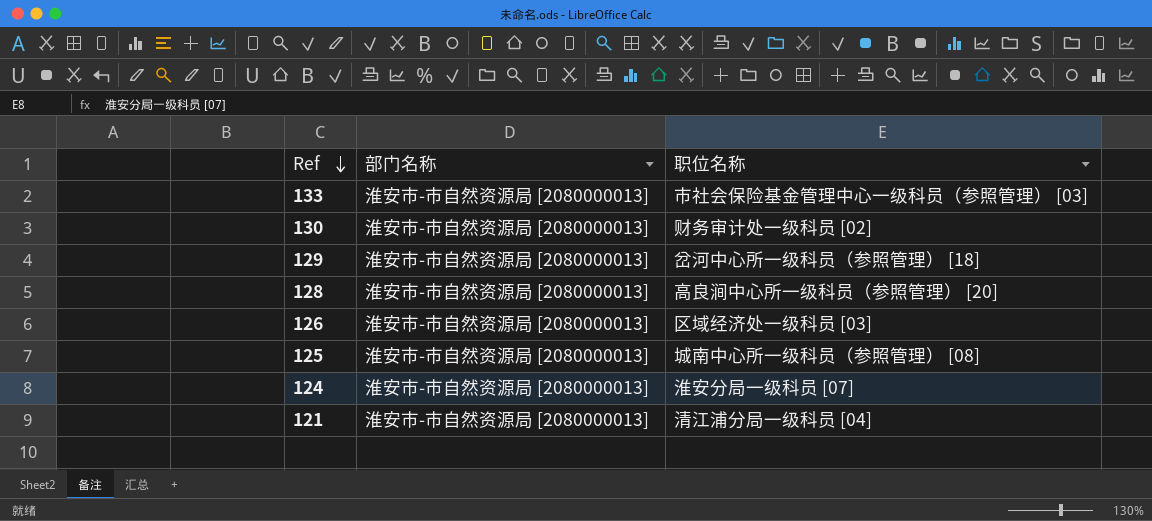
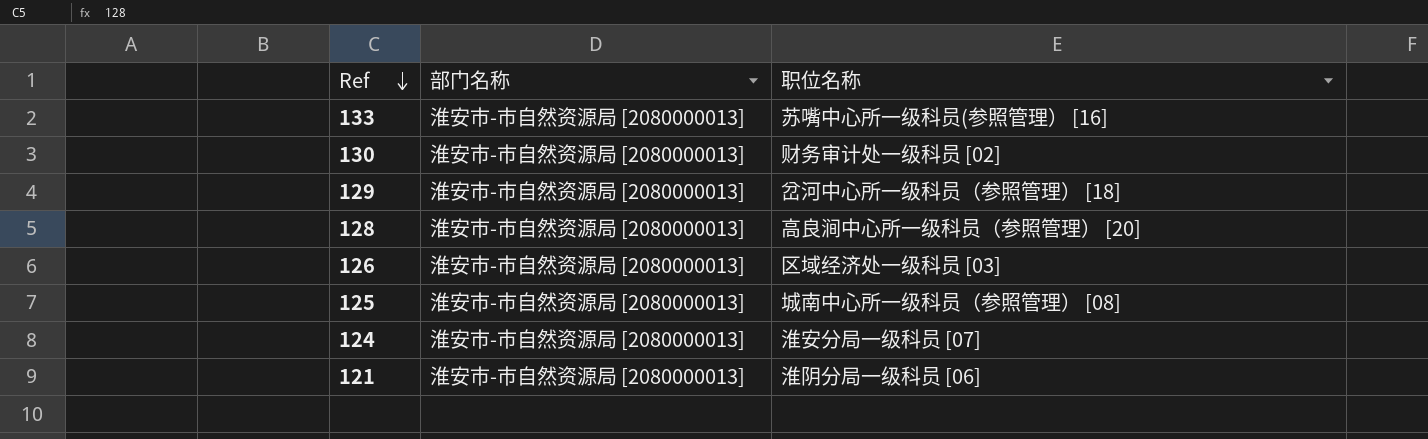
133 | 职位名称: 市社会保险基金管理中心一级科员（参照管理） [03] -> 苏嘴中心所一级科员(参照管理） [16]
121 | 职位名称: 清江浦分局一级科员 [04] -> 淮阴分局一级科员 [06]

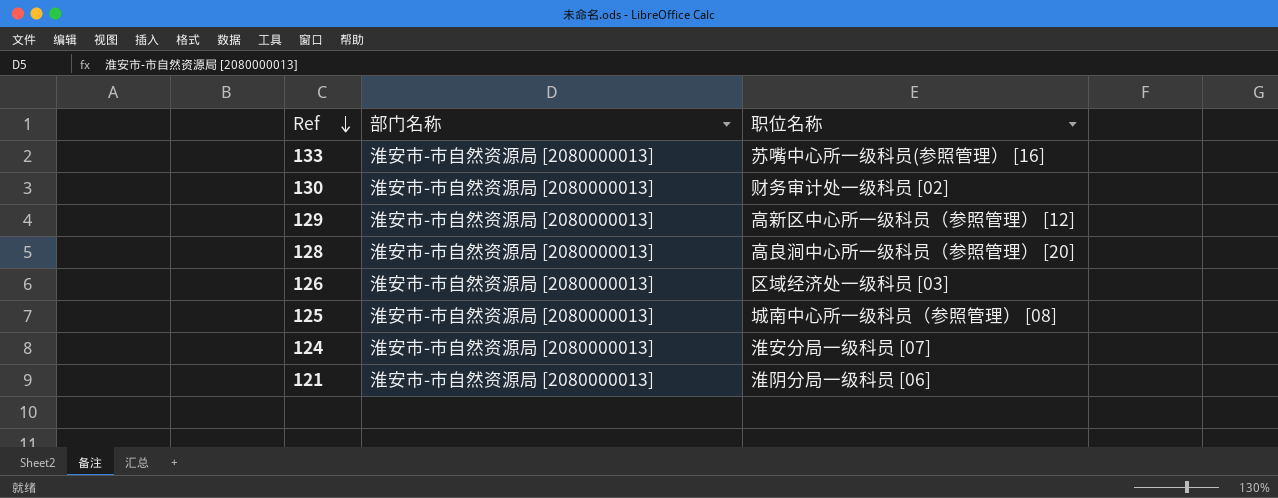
129 | 职位名称: 岔河中心所一级科员（参照管理） [18] -> 高新区中心所一级科员（参照管理） [12]

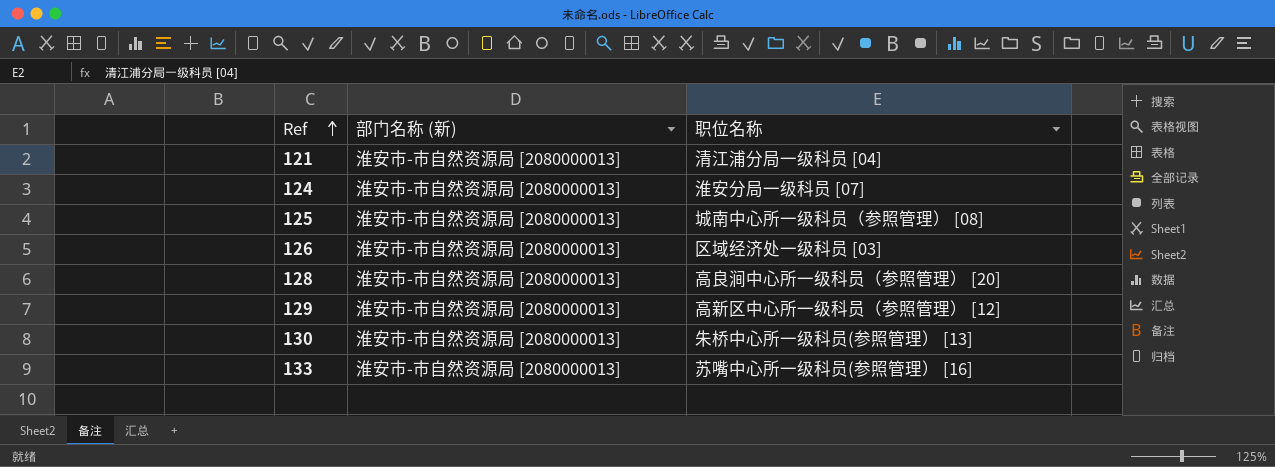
row order: Ref descending -> Ref ascending
column name: 部门名称 -> 部门名称 (新)
121 | 职位名称: 淮阴分局一级科员 [06] -> 清江浦分局一级科员 [04]
130 | 职位名称: 财务审计处一级科员 [02] -> 朱桥中心所一级科员(参照管理） [13]

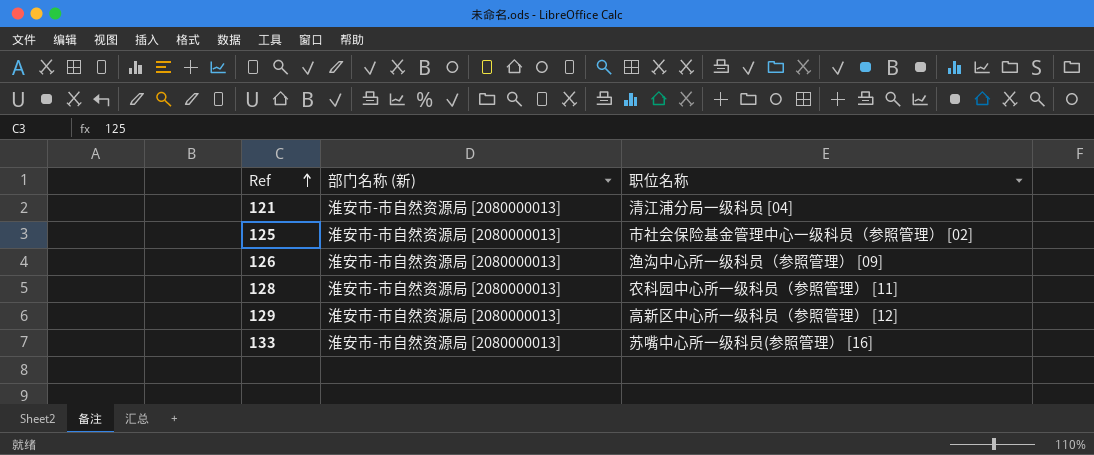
row 124: 淮安市-市自然资源局 [2080000013] | 淮安分局一级科员 [07] -> none
row 130: 淮安市-市自然资源局 [2080000013] | 朱桥中心所一级科员(参照管理） [13] -> none
125 | 职位名称: 城南中心所一级科员（参照管理） [08] -> 市社会保险基金管理中心一级科员（参照管理） [02]
126 | 职位名称: 区域经济处一级科员 [03] -> 渔沟中心所一级科员（参照管理） [09]
128 | 职位名称: 高良涧中心所一级科员（参照管理） [20] -> 农科园中心所一级科员（参照管理） [11]

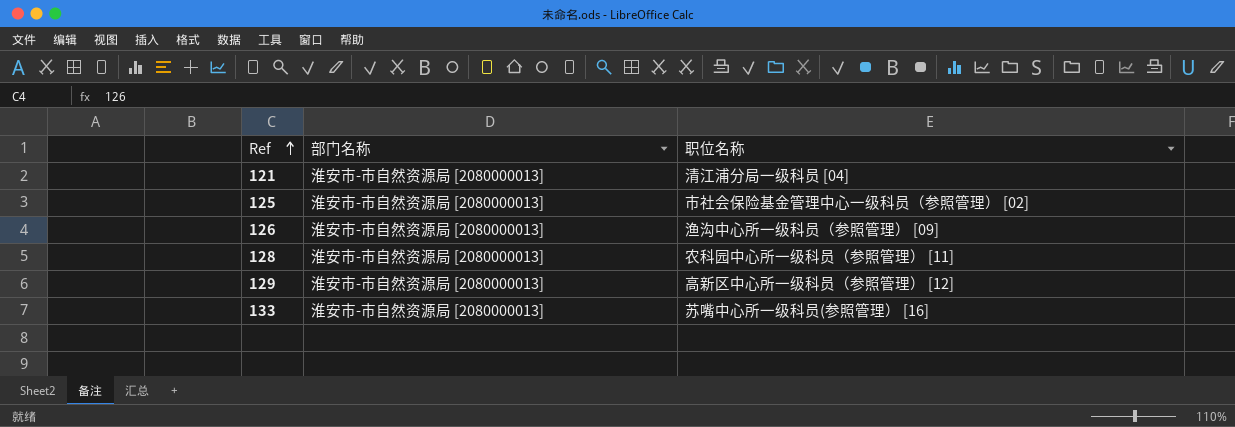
column name: 部门名称 (新) -> 部门名称

